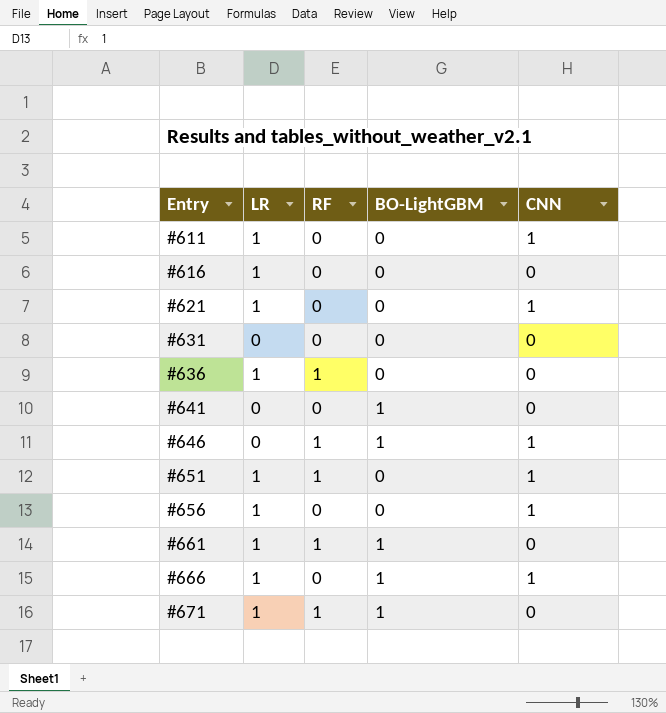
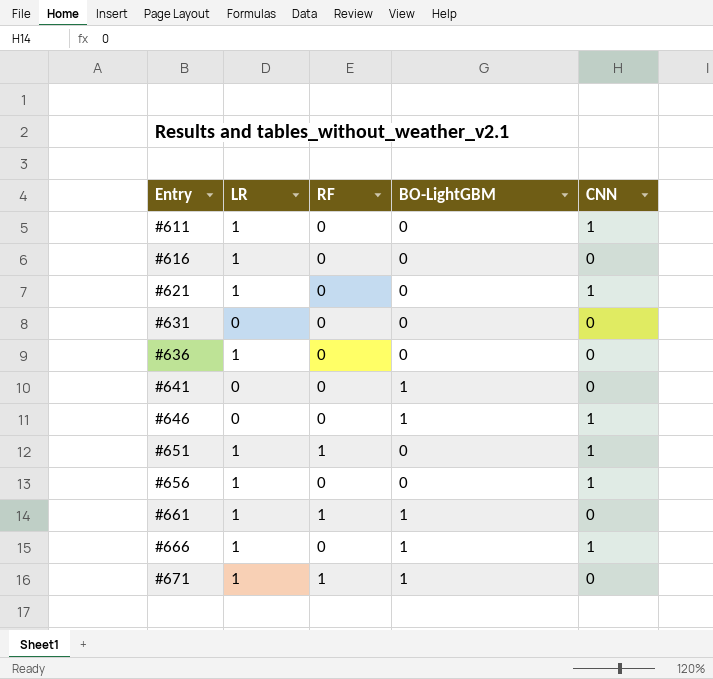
#636 | RF: 1 -> 0
#646 | RF: 1 -> 0

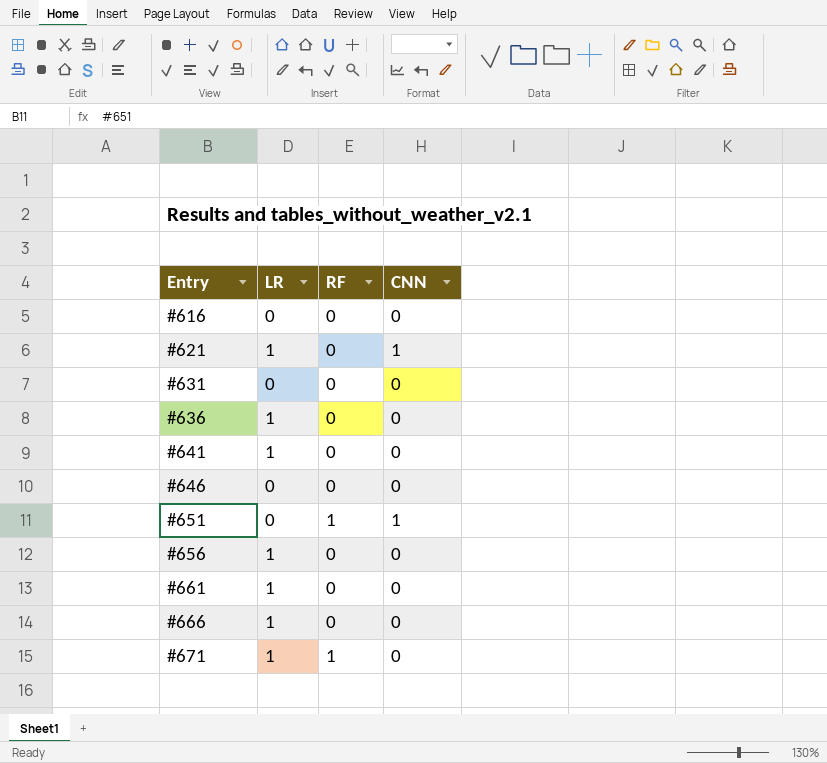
column BO-LightGBM | position: 4 -> none
row #611: 1 | 0 | 0 | 1 -> none
#616 | LR: 1 -> 0
#641 | LR: 0 -> 1
#646 | CNN: 1 -> 0
#651 | LR: 1 -> 0
#656 | CNN: 1 -> 0
#661 | RF: 1 -> 0
#666 | CNN: 1 -> 0

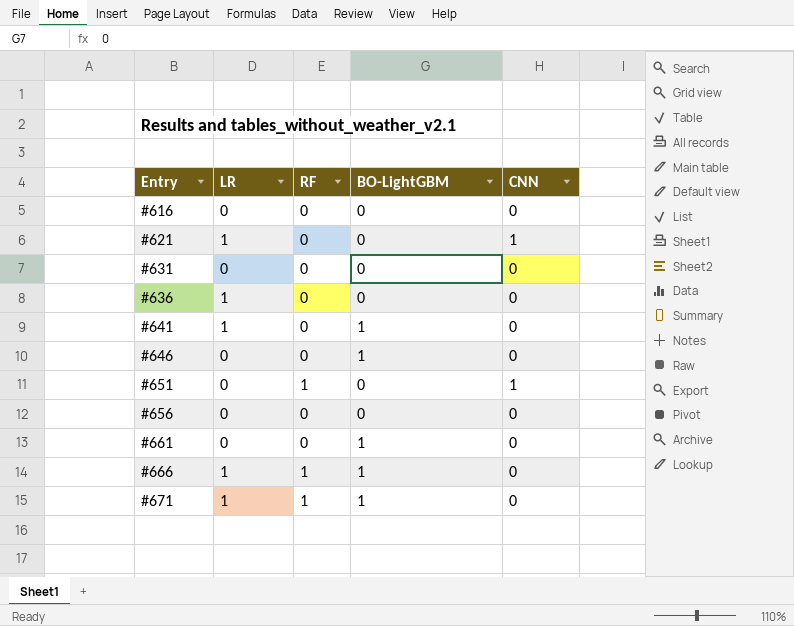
column BO-LightGBM | position: none -> 4
#656 | LR: 1 -> 0
#661 | LR: 1 -> 0
#666 | RF: 0 -> 1

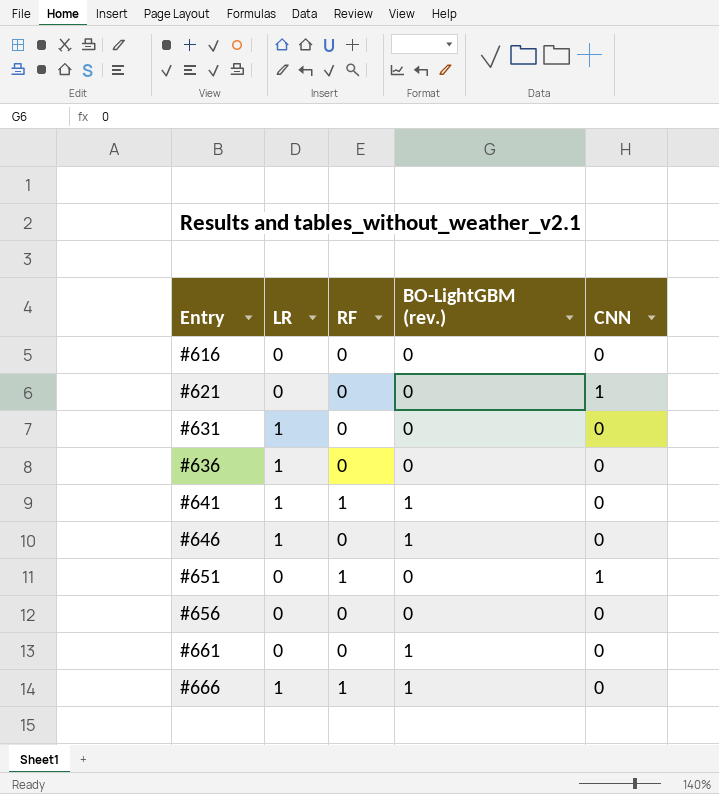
column name: BO-LightGBM -> BO-LightGBM (rev.)
row #671: 1 | 1 | 1 | 0 -> none
#621 | LR: 1 -> 0
#631 | LR: 0 -> 1
#641 | RF: 0 -> 1
#646 | LR: 0 -> 1

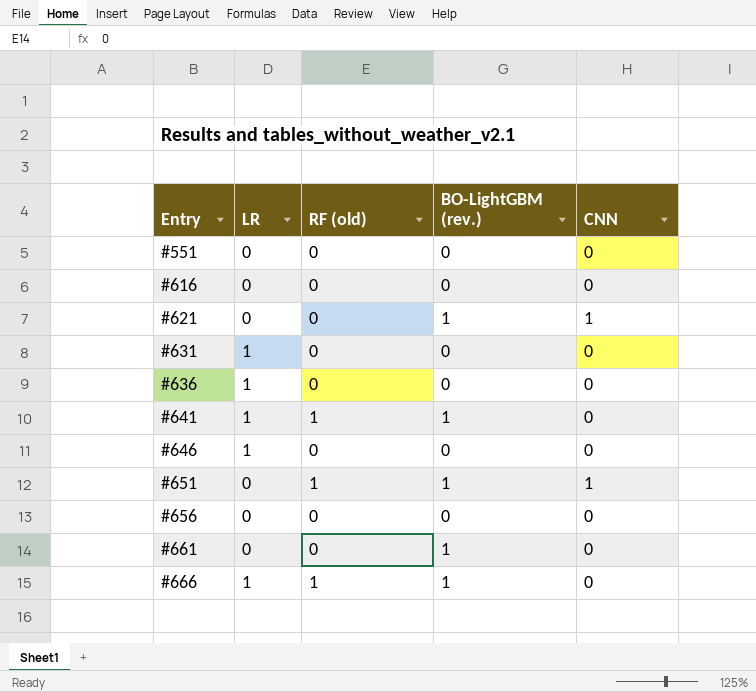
column name: RF -> RF (old)
row #551: none -> 0 | 0 | 0 | 0
#621 | BO-LightGBM (rev.): 0 -> 1
#646 | BO-LightGBM (rev.): 1 -> 0
#651 | BO-LightGBM (rev.): 0 -> 1

